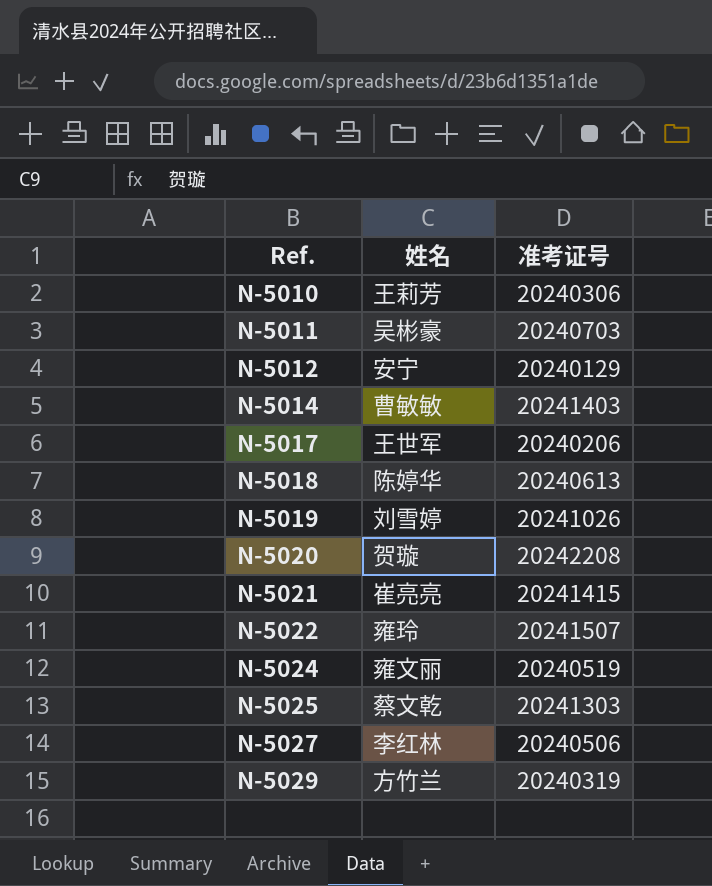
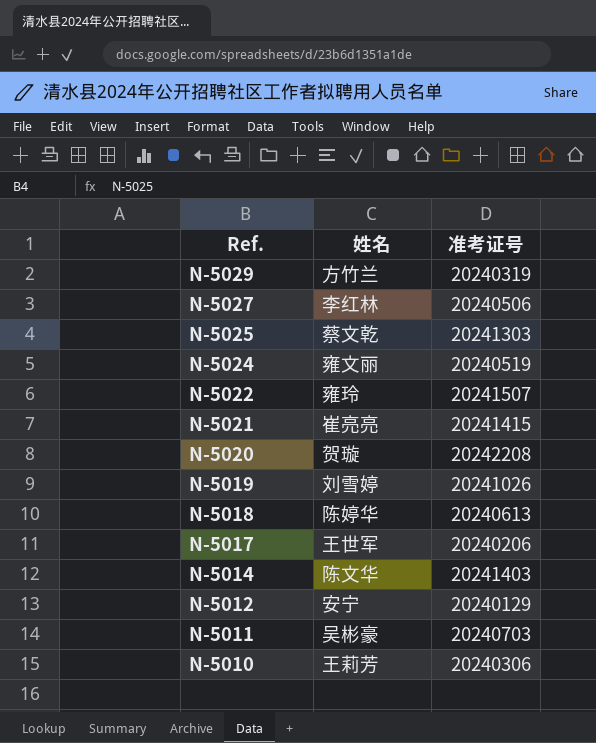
row order: Ref. ascending -> Ref. descending
N-5014 | 姓名: 曹敏敏 -> 陈文华

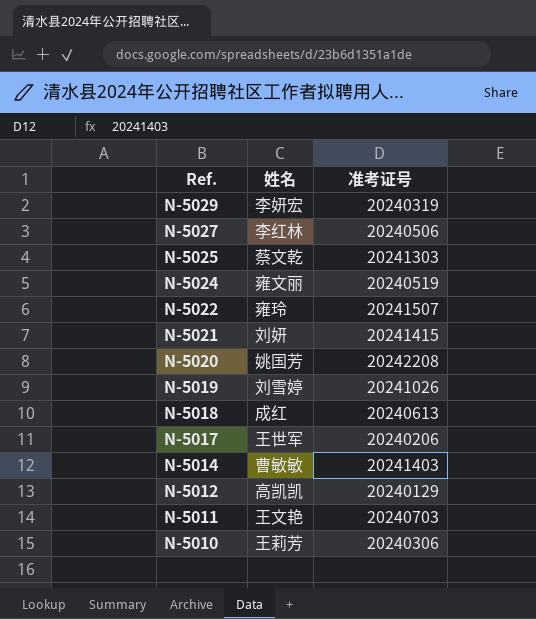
N-5029 | 姓名: 方竹兰 -> 李妍宏
N-5021 | 姓名: 崔亮亮 -> 刘妍
N-5020 | 姓名: 贺璇 -> 姚国芳
N-5018 | 姓名: 陈婷华 -> 成红
N-5014 | 姓名: 陈文华 -> 曹敏敏
N-5012 | 姓名: 安宁 -> 高凯凯
N-5011 | 姓名: 吴彬豪 -> 王文艳

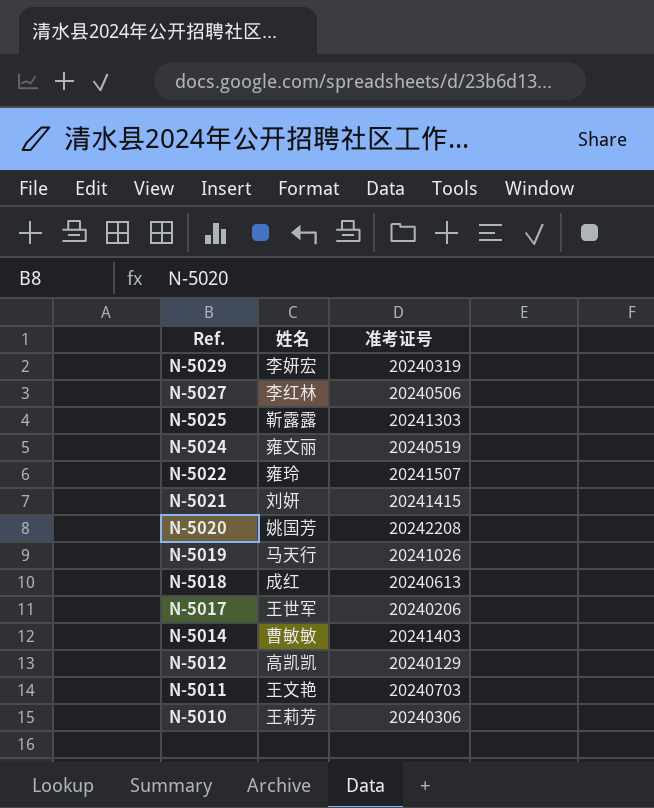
N-5025 | 姓名: 蔡文乾 -> 靳露露
N-5019 | 姓名: 刘雪婷 -> 马天行

